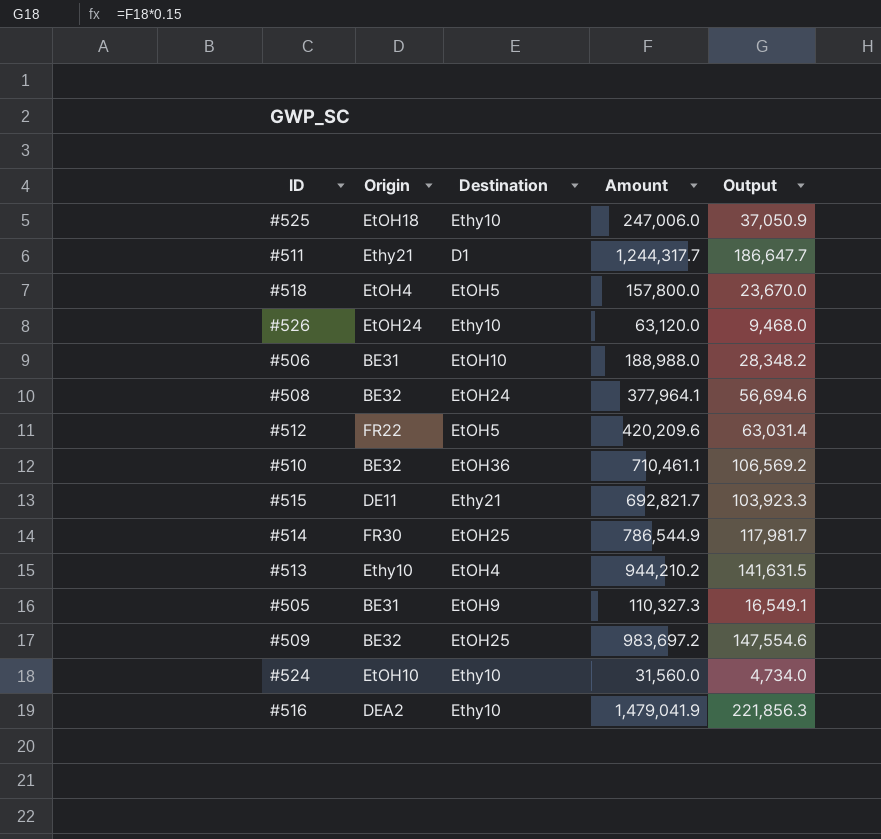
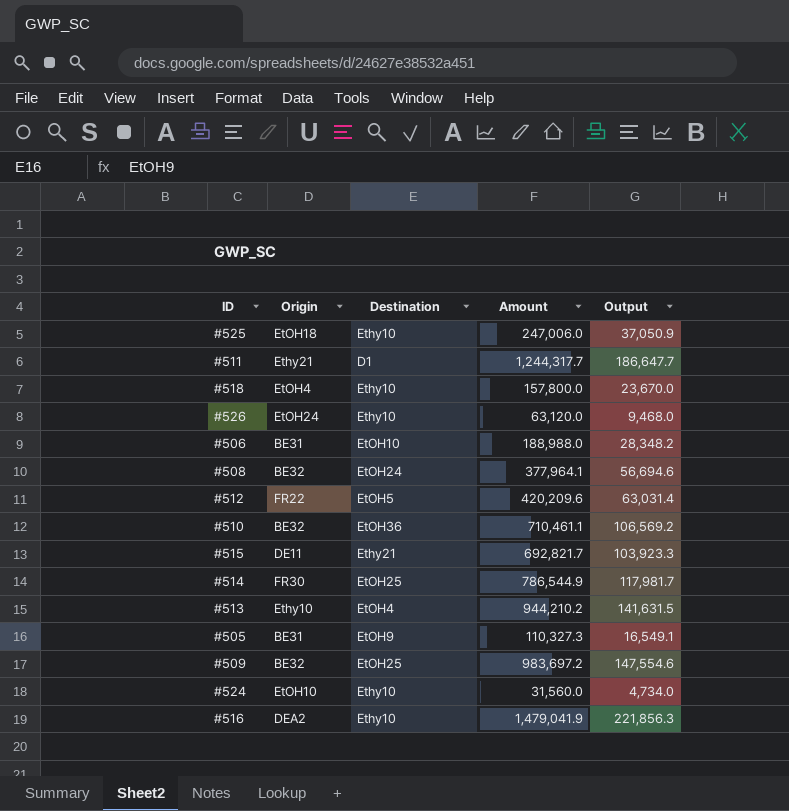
#518 | Destination: EtOH5 -> Ethy10

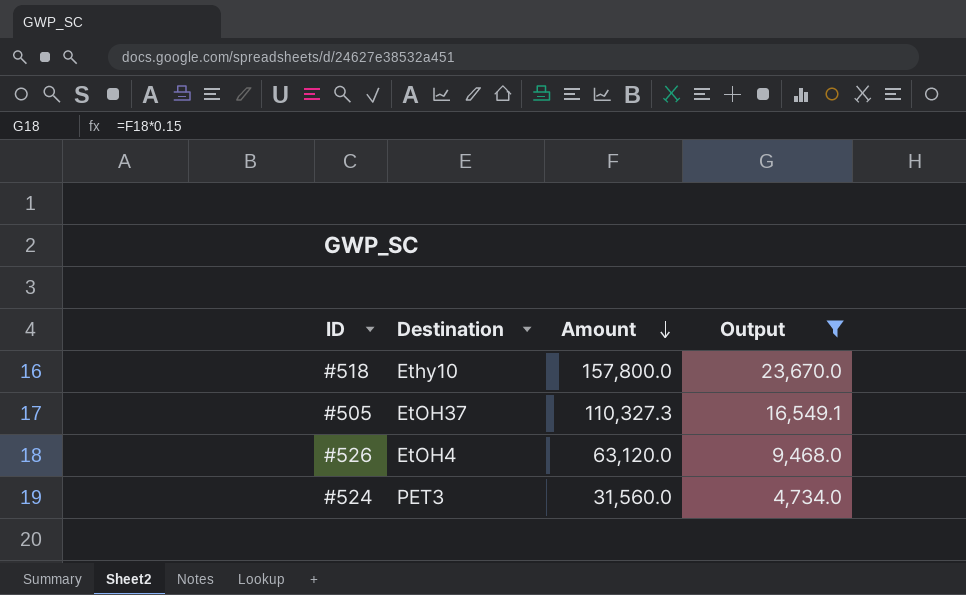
filter: none -> Output <= 23,670.0
row order: none -> Amount descending
column Origin | position: 2 -> none
#505 | Destination: EtOH9 -> EtOH37
#526 | Destination: Ethy10 -> EtOH4
#524 | Destination: Ethy10 -> PET3

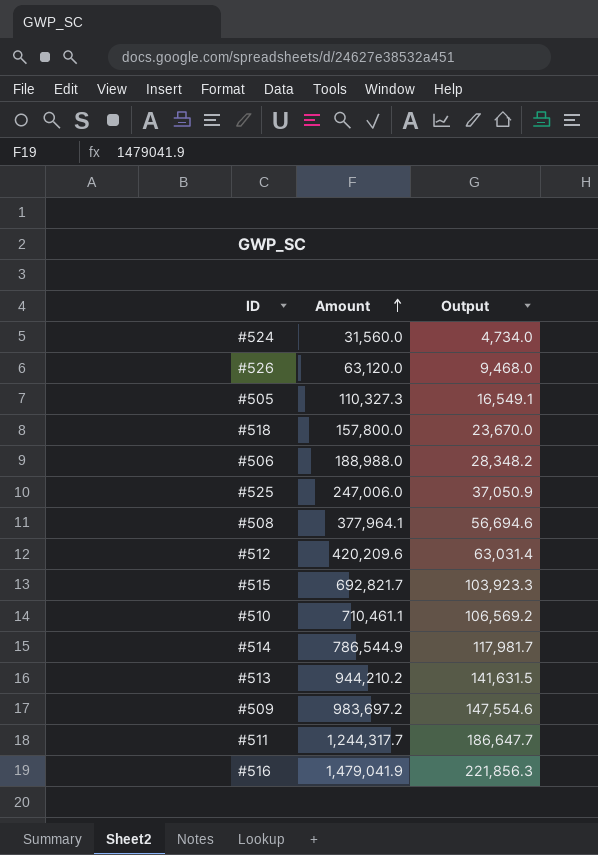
filter: Output <= 23,670.0 -> none
row order: Amount descending -> Amount ascending
column Destination | position: 2 -> none

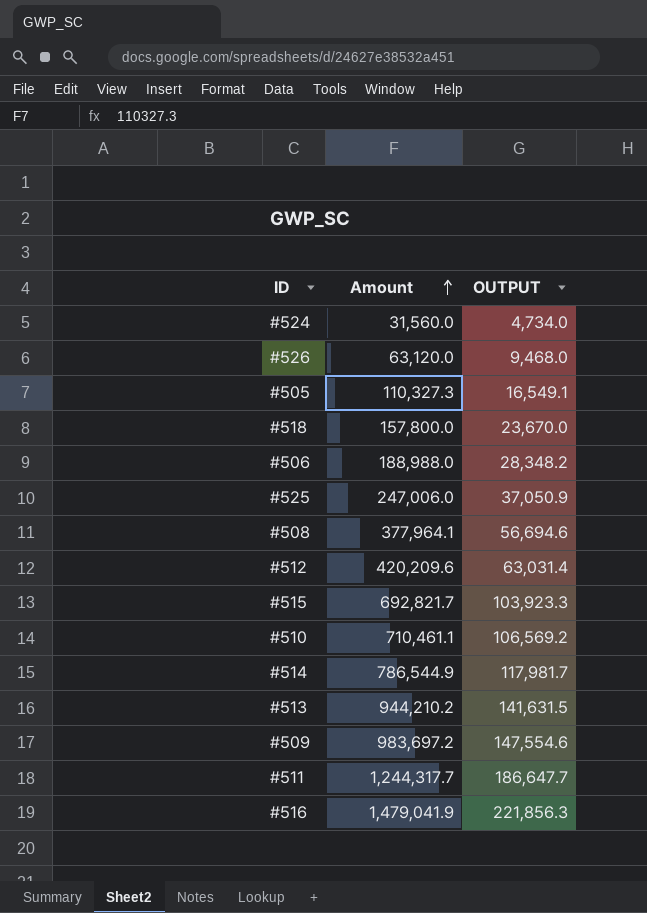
column name: Output -> OUTPUT

